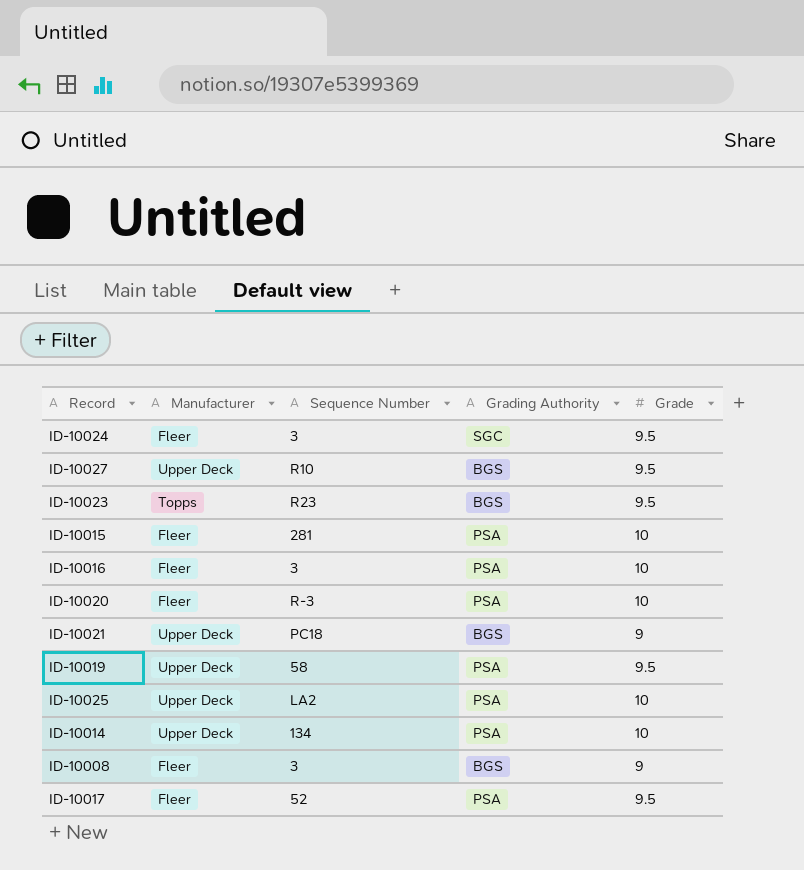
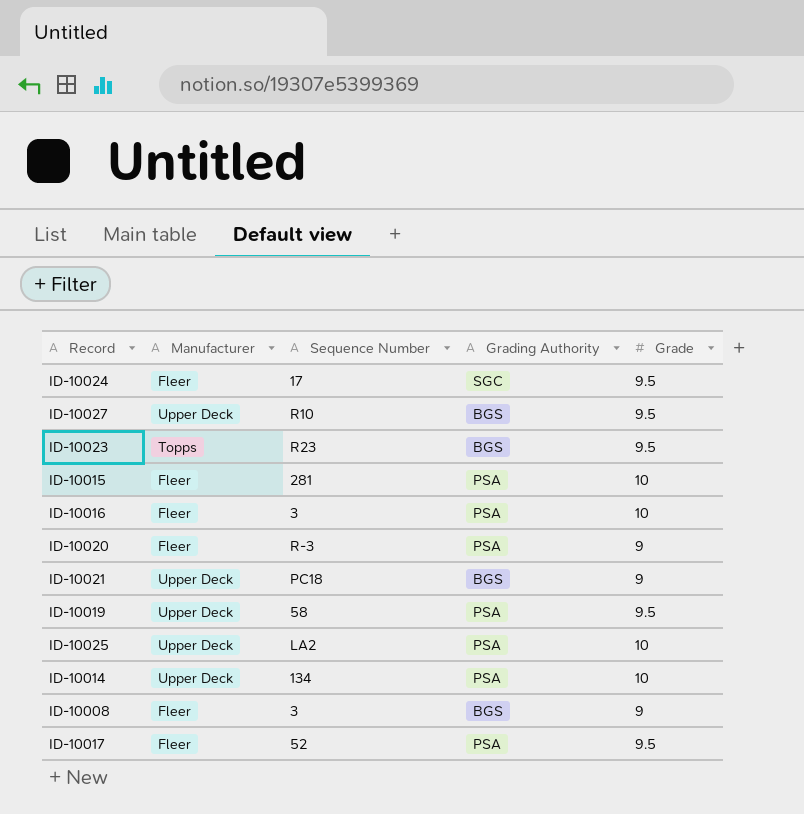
ID-10024 | Sequence Number: 3 -> 17
ID-10020 | Grade: 10 -> 9

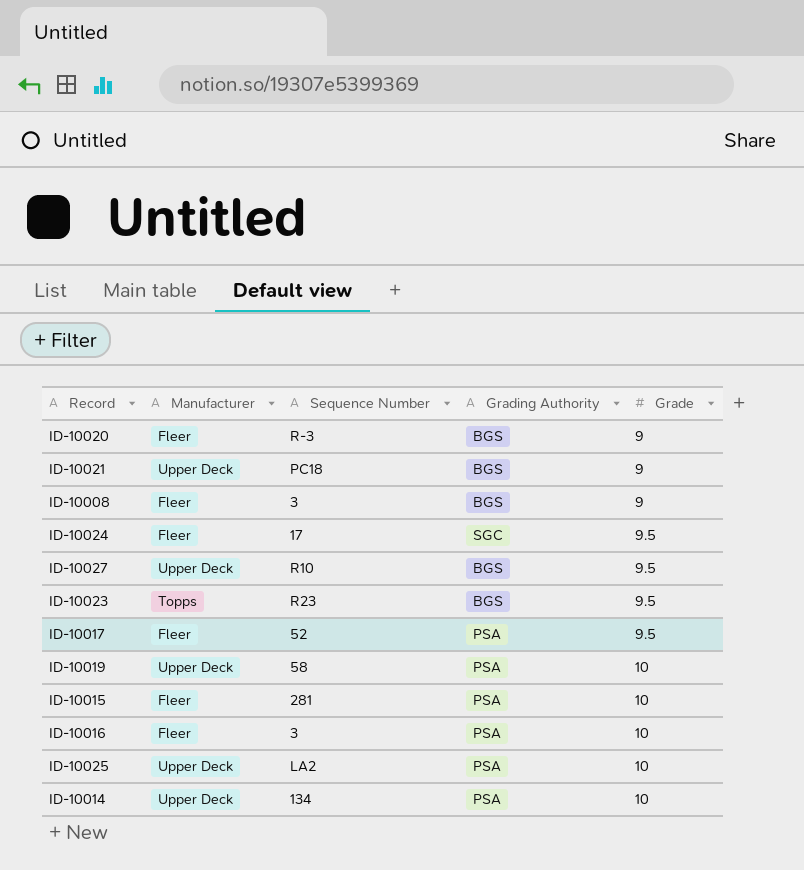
row order: none -> Grade ascending
ID-10020 | Grading Authority: PSA -> BGS
ID-10019 | Grade: 9.5 -> 10

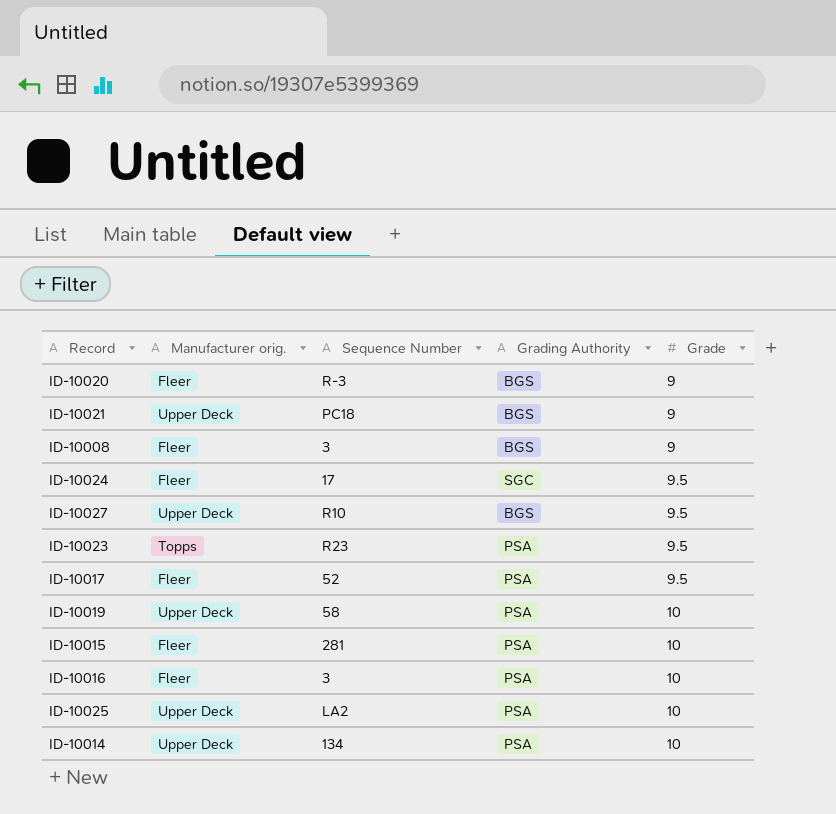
column name: Manufacturer -> Manufacturer orig.
ID-10023 | Grading Authority: BGS -> PSA

